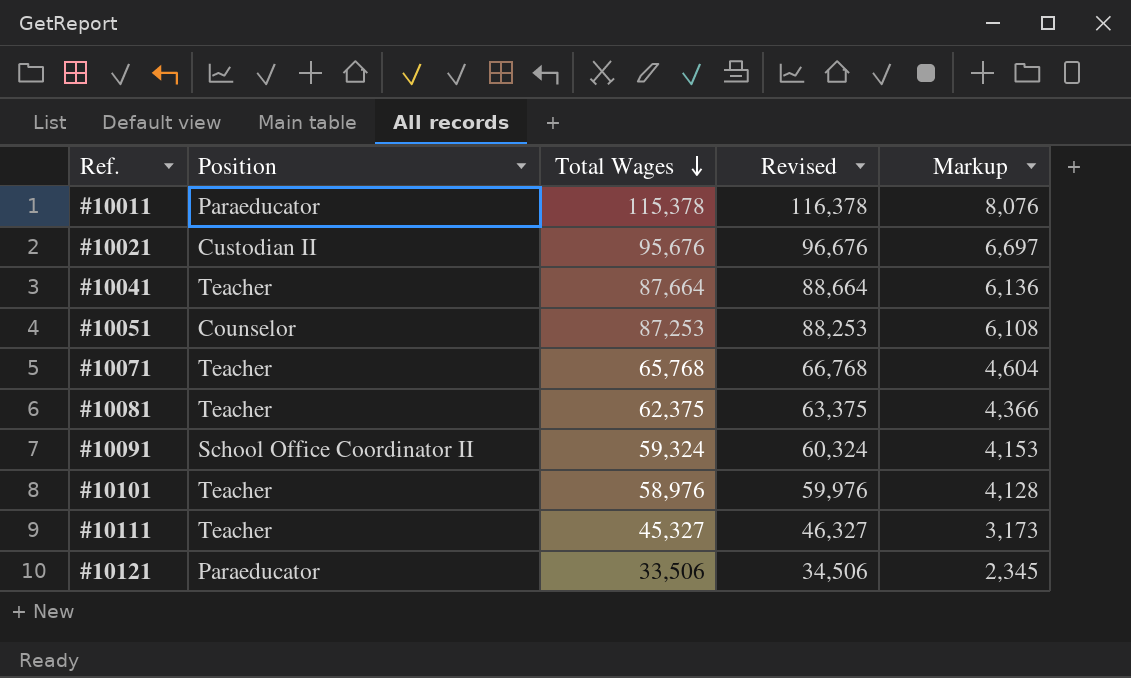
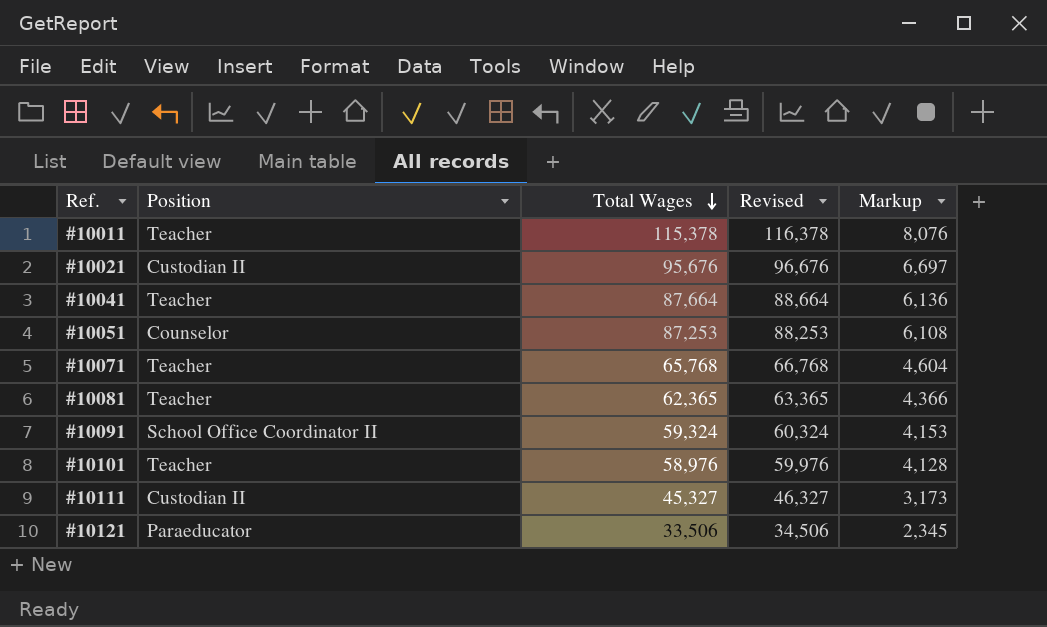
#10011 | Position: Paraeducator -> Teacher
#10081 | Total Wages: 62,375 -> 62,365
#10081 | Revised: 63,375 -> 63,365
#10111 | Position: Teacher -> Custodian II

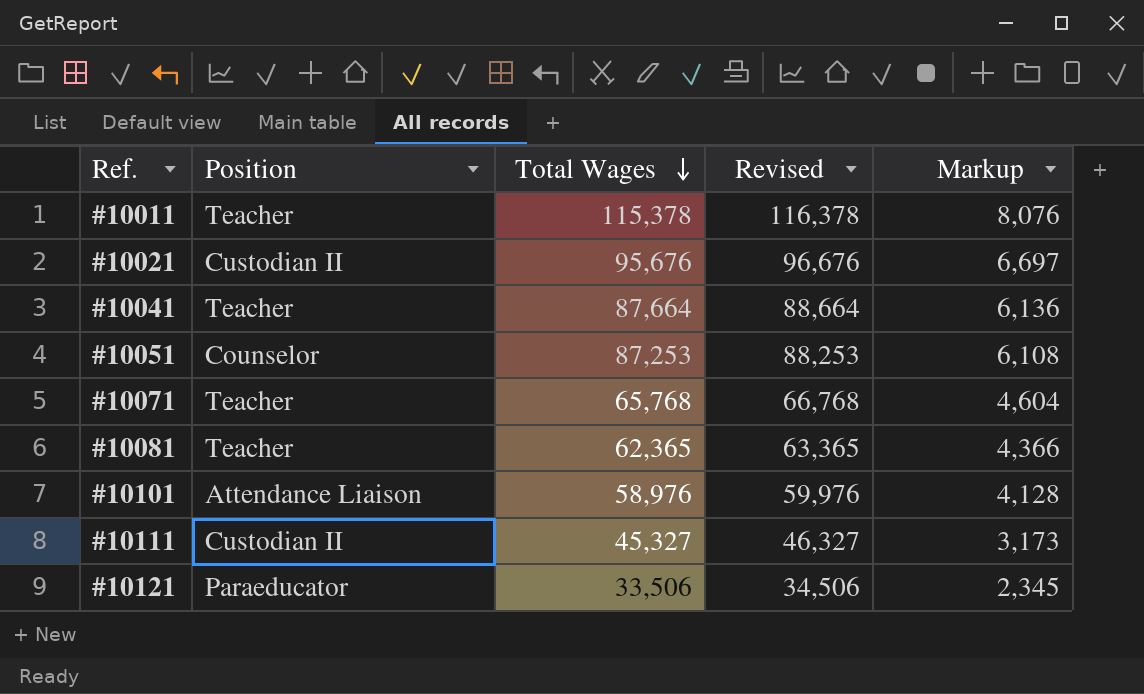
row #10091: School Office Coordinator II | 59,324 | 60,324 | 4,153 -> none
#10101 | Position: Teacher -> Attendance Liaison

